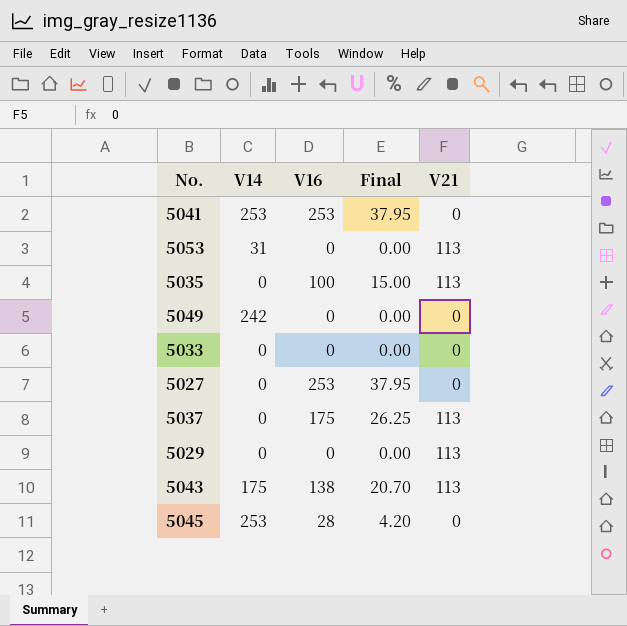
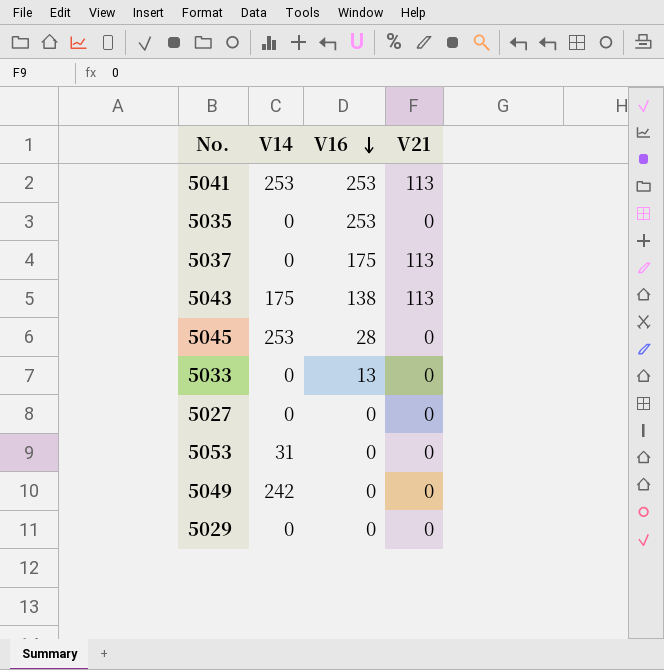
row order: none -> V16 descending
column Final | formula: [V16] * 0.15 -> none
5041 | V21: 0 -> 113
5035 | V16: 100 -> 253
5035 | V21: 113 -> 0
5033 | V16: 0 -> 13
5027 | V16: 253 -> 0
5053 | V21: 113 -> 0
5029 | V21: 113 -> 0

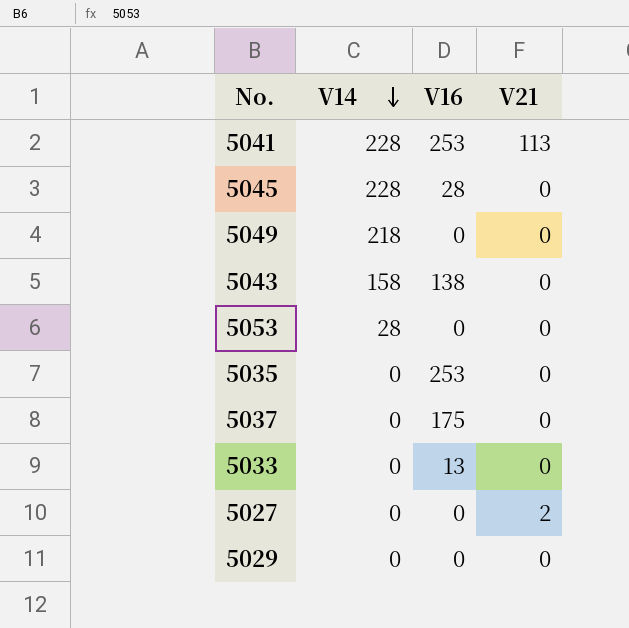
row order: V16 descending -> V14 descending
5041 | V14: 253 -> 228
5045 | V14: 253 -> 228
5049 | V14: 242 -> 218
5043 | V14: 175 -> 158
5043 | V21: 113 -> 0
5053 | V14: 31 -> 28
5037 | V21: 113 -> 0
5027 | V21: 0 -> 2

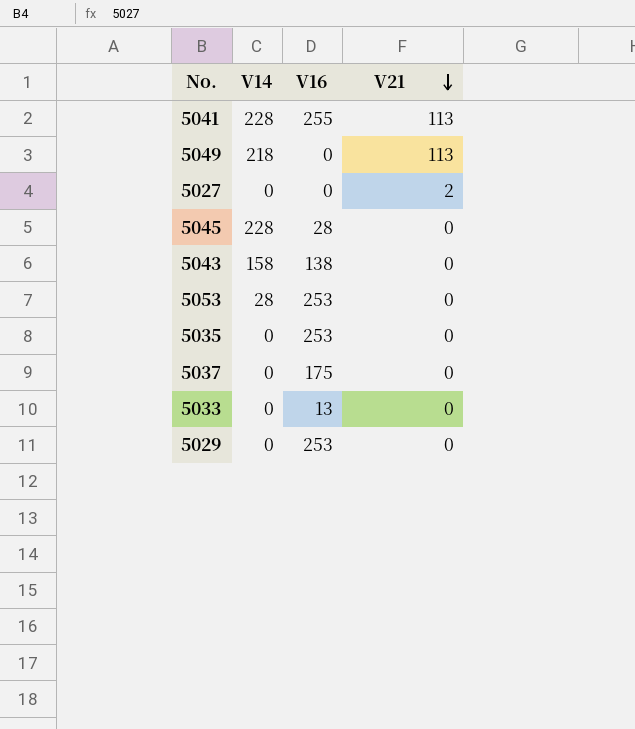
row order: V14 descending -> V21 descending
5041 | V16: 253 -> 255
5049 | V21: 0 -> 113
5053 | V16: 0 -> 253
5029 | V16: 0 -> 253

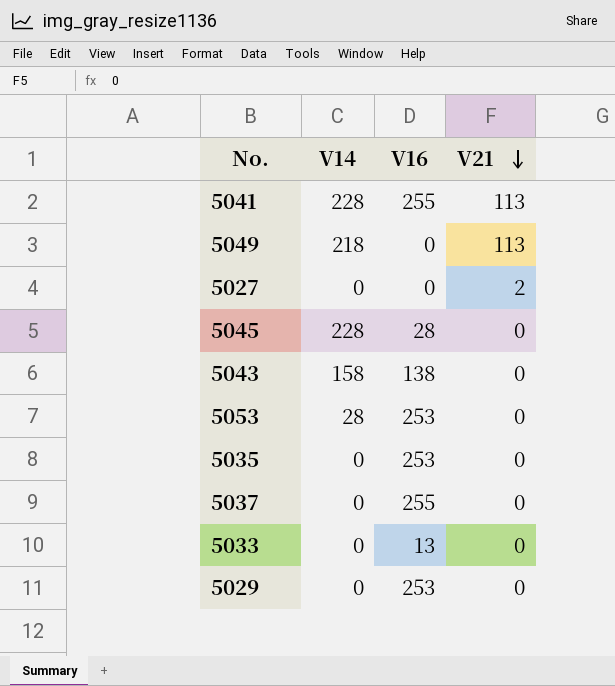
5037 | V16: 175 -> 255

